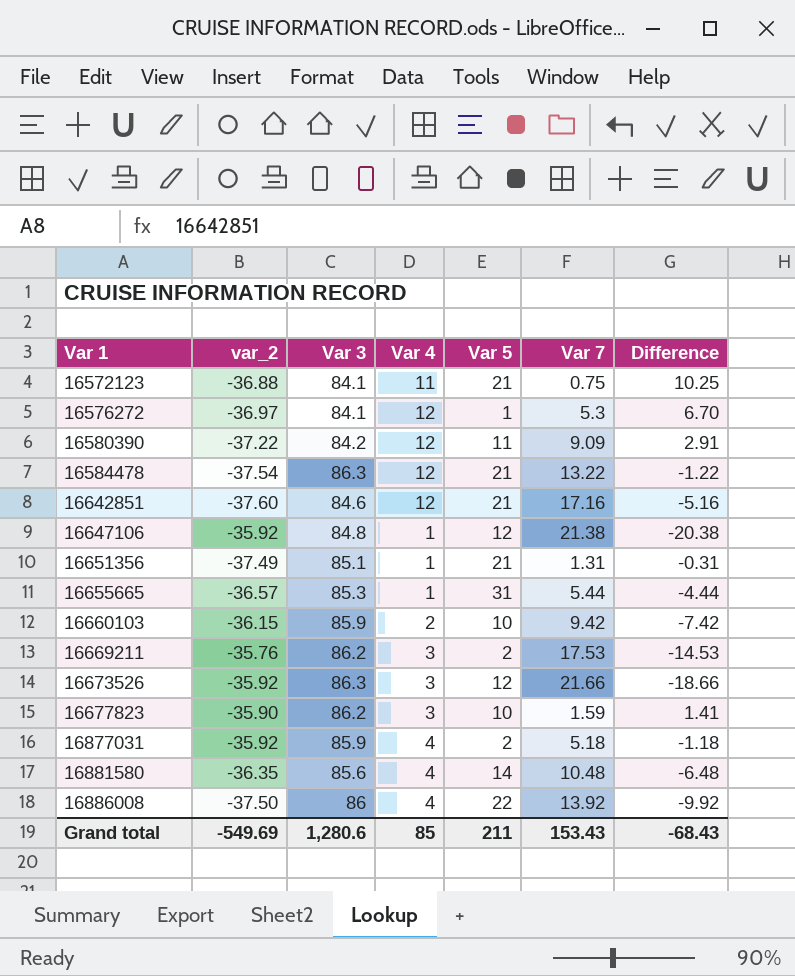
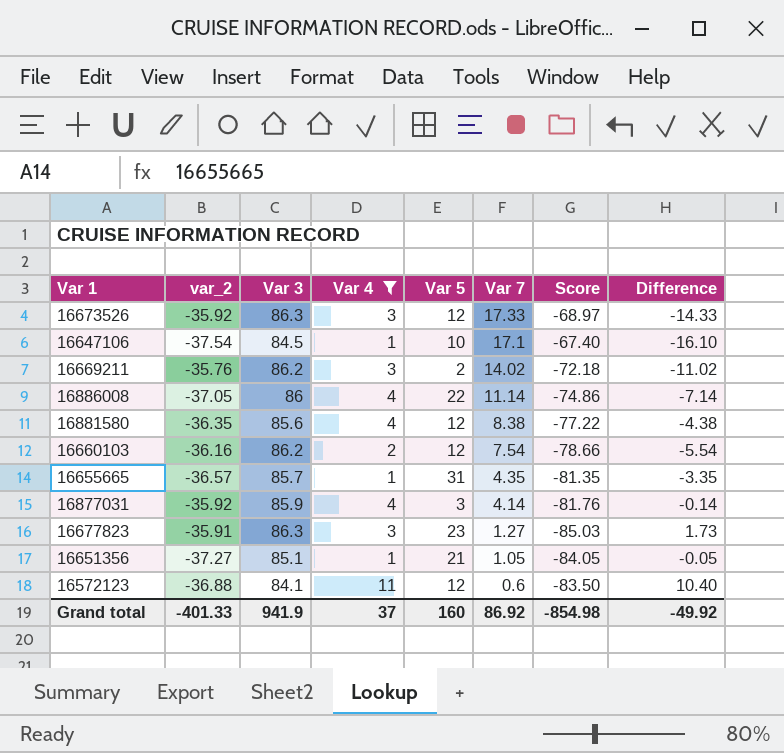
filter: none -> Var 4 != 12
row order: Var 1 ascending -> Var 7 descending
column Score | formula: none -> [Var 7] - [Var 3]
16673526 | Var 7: 21.66 -> 17.33
16673526 | Difference: -18.66 -> -14.33
16647106 | var_2: -35.92 -> -37.54
16647106 | Var 3: 84.8 -> 84.5
16647106 | Var 5: 12 -> 10
16647106 | Var 7: 21.38 -> 17.1
16647106 | Difference: -20.38 -> -16.10
16669211 | Var 7: 17.53 -> 14.02
16669211 | Difference: -14.53 -> -11.02
16886008 | var_2: -37.50 -> -37.05
16886008 | Var 7: 13.92 -> 11.14
16886008 | Difference: -9.92 -> -7.14
16881580 | Var 5: 14 -> 12
16881580 | Var 7: 10.48 -> 8.38
16881580 | Difference: -6.48 -> -4.38
16660103 | var_2: -36.15 -> -36.16
16660103 | Var 3: 85.9 -> 86.2
16660103 | Var 5: 10 -> 12
16660103 | Var 7: 9.42 -> 7.54
16660103 | Difference: -7.42 -> -5.54
16655665 | Var 3: 85.3 -> 85.7
16655665 | Var 7: 5.44 -> 4.35
16655665 | Difference: -4.44 -> -3.35
16877031 | Var 5: 2 -> 3
16877031 | Var 7: 5.18 -> 4.14
16877031 | Difference: -1.18 -> -0.14
16677823 | var_2: -35.90 -> -35.91
16677823 | Var 3: 86.2 -> 86.3
16677823 | Var 5: 10 -> 23
16677823 | Var 7: 1.59 -> 1.27
16677823 | Difference: 1.41 -> 1.73
16651356 | var_2: -37.49 -> -37.27
16651356 | Var 7: 1.31 -> 1.05
16651356 | Difference: -0.31 -> -0.05
16572123 | Var 5: 21 -> 12
16572123 | Var 7: 0.75 -> 0.6
16572123 | Difference: 10.25 -> 10.40
Grand total | var_2: -549.69 -> -401.33
Grand total | Var 3: 1,280.6 -> 941.9
Grand total | Var 4: 85 -> 37
Grand total | Var 5: 211 -> 160
Grand total | Var 7: 153.43 -> 86.92
Grand total | Difference: -68.43 -> -49.92

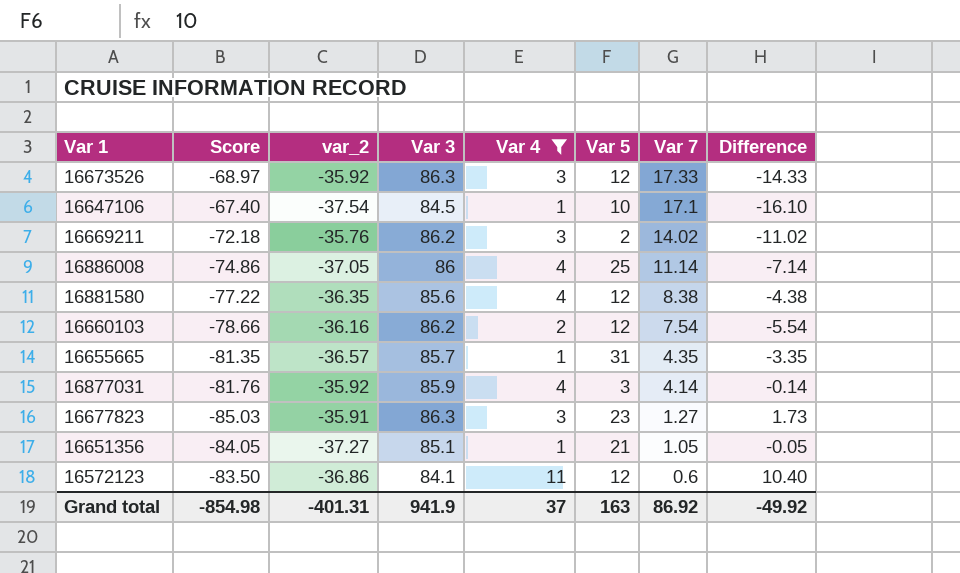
column Score | position: 7 -> 2
16886008 | Var 5: 22 -> 25
16572123 | var_2: -36.88 -> -36.86
Grand total | var_2: -401.33 -> -401.31
Grand total | Var 5: 160 -> 163

